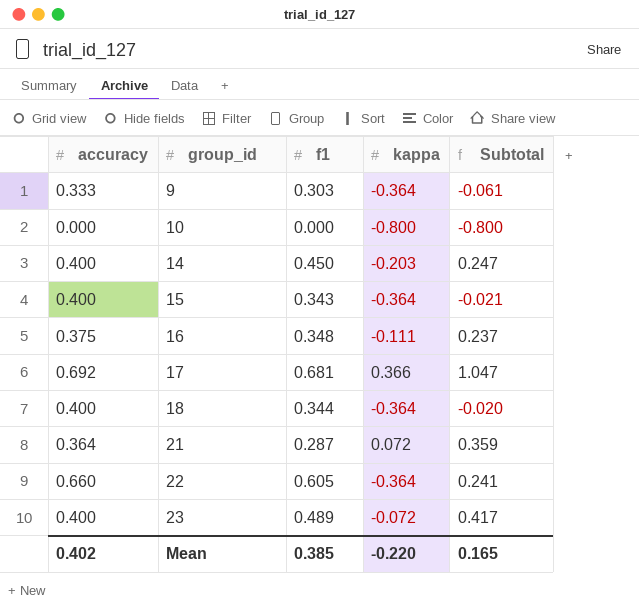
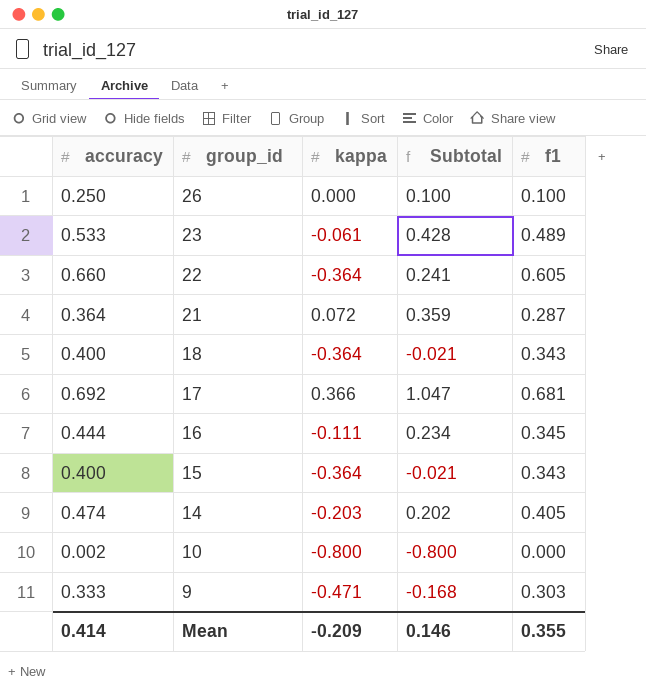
row order: group_id ascending -> group_id descending
column f1 | position: 3 -> 5
row 26: none -> 0.250 | 0.000 | 0.100 | 0.100
23 | accuracy: 0.400 -> 0.533
23 | kappa: -0.072 -> -0.061
23 | Subtotal: 0.417 -> 0.428
18 | Subtotal: -0.020 -> -0.021
18 | f1: 0.344 -> 0.343
16 | accuracy: 0.375 -> 0.444
16 | Subtotal: 0.237 -> 0.234
16 | f1: 0.348 -> 0.345
14 | accuracy: 0.400 -> 0.474
14 | Subtotal: 0.247 -> 0.202
14 | f1: 0.450 -> 0.405
10 | accuracy: 0.000 -> 0.002
9 | kappa: -0.364 -> -0.471
9 | Subtotal: -0.061 -> -0.168
Mean | accuracy: 0.402 -> 0.414
Mean | kappa: -0.220 -> -0.209
Mean | Subtotal: 0.165 -> 0.146
Mean | f1: 0.385 -> 0.355

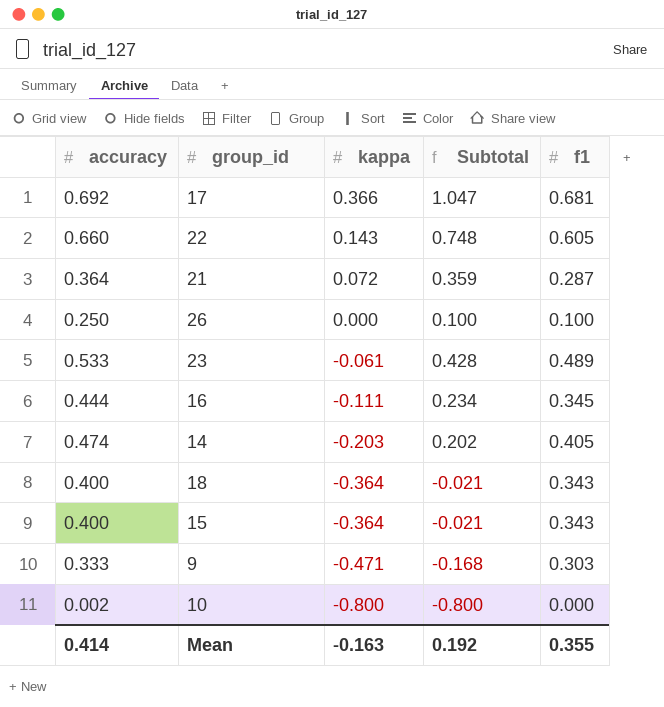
row order: group_id descending -> kappa descending
22 | kappa: -0.364 -> 0.143
22 | Subtotal: 0.241 -> 0.748
Mean | kappa: -0.209 -> -0.163
Mean | Subtotal: 0.146 -> 0.192

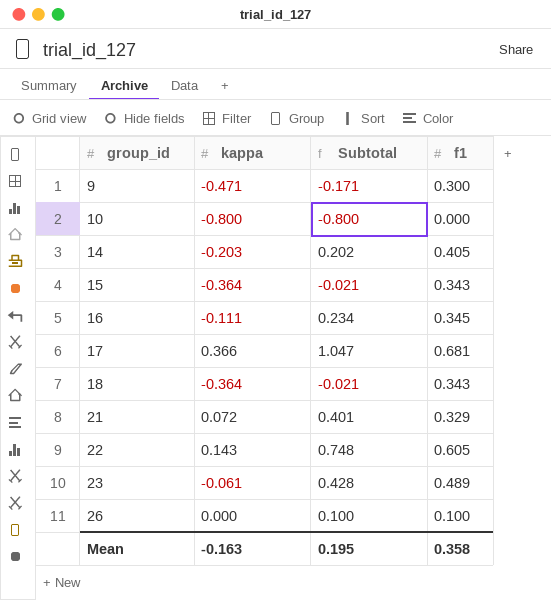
row order: kappa descending -> group_id ascending
column accuracy | position: 1 -> none
9 | Subtotal: -0.168 -> -0.171
9 | f1: 0.303 -> 0.300
21 | Subtotal: 0.359 -> 0.401
21 | f1: 0.287 -> 0.329
Mean | Subtotal: 0.192 -> 0.195
Mean | f1: 0.355 -> 0.358

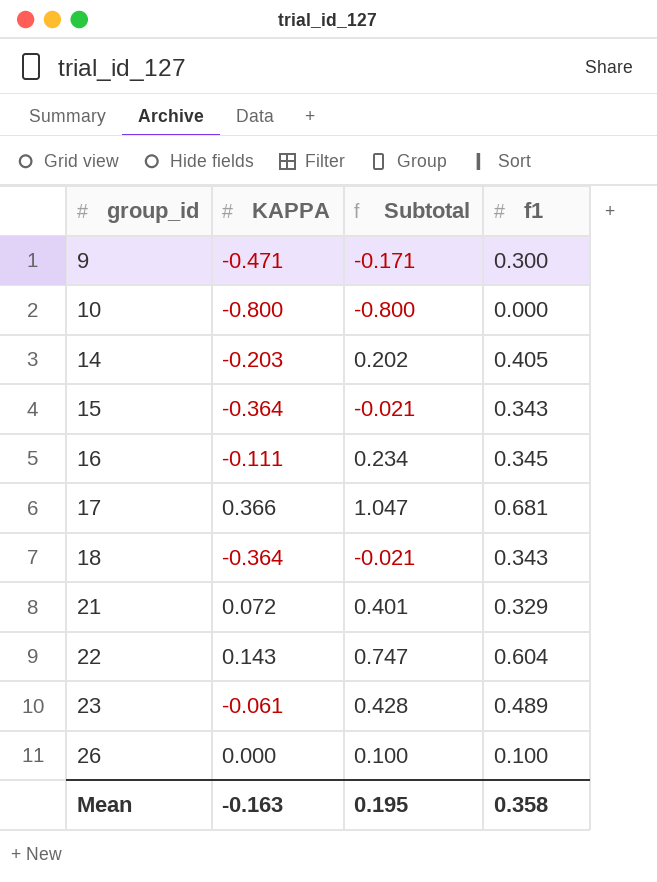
column name: kappa -> KAPPA
22 | Subtotal: 0.748 -> 0.747
22 | f1: 0.605 -> 0.604

